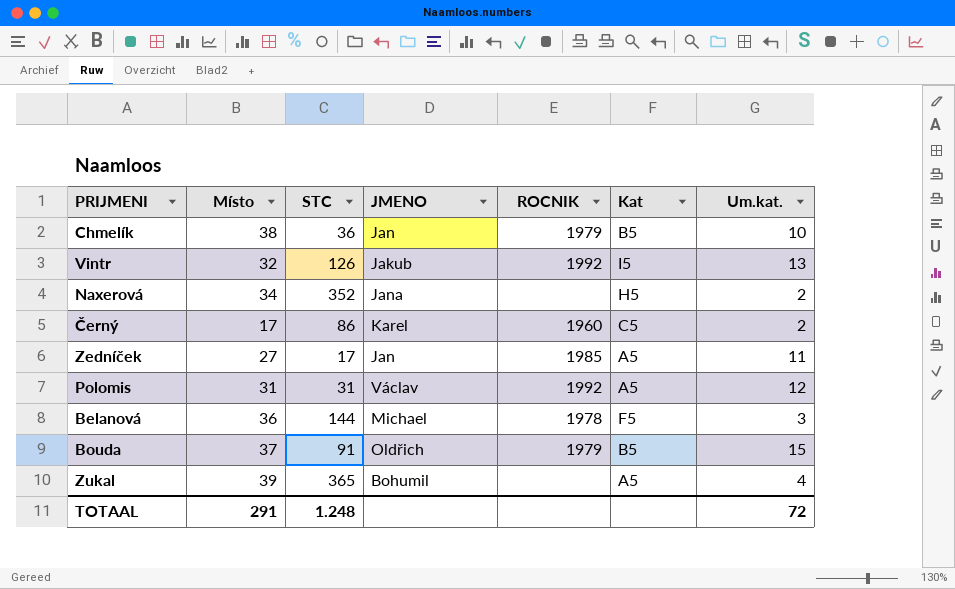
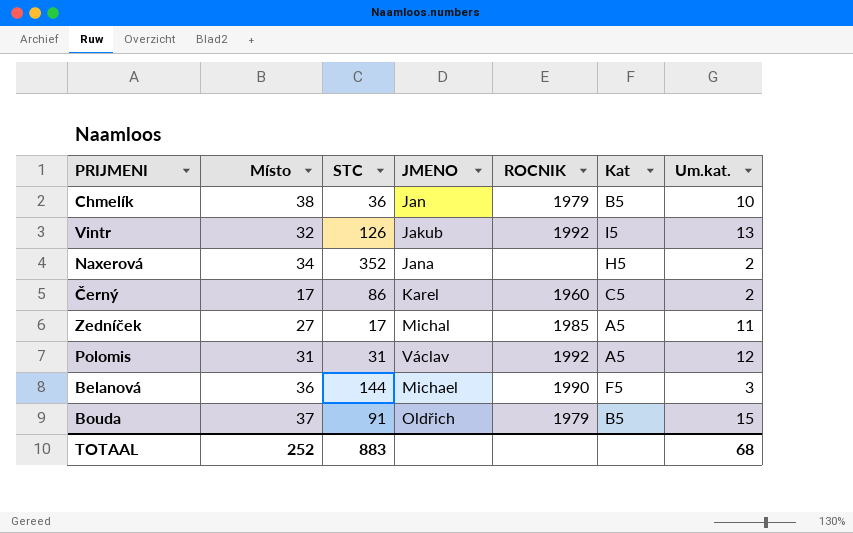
row Zukal: 39 | 365 | Bohumil | none | A5 | 4 -> none
Zedníček | JMENO: Jan -> Michal
Belanová | ROCNIK: 1978 -> 1990
TOTAAL | Místo: 291 -> 252
TOTAAL | STC: 1.248 -> 883
TOTAAL | Um.kat.: 72 -> 68

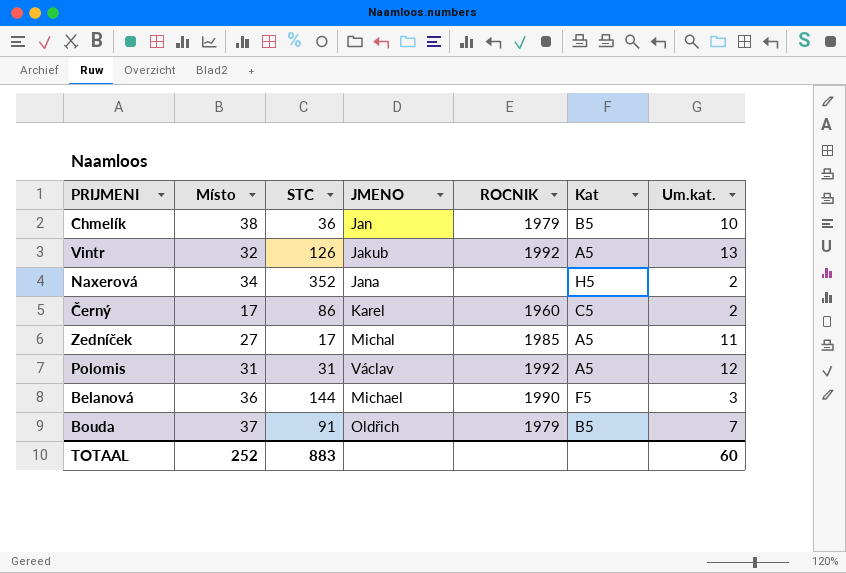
Vintr | Kat: I5 -> A5
Bouda | Um.kat.: 15 -> 7
TOTAAL | Um.kat.: 68 -> 60

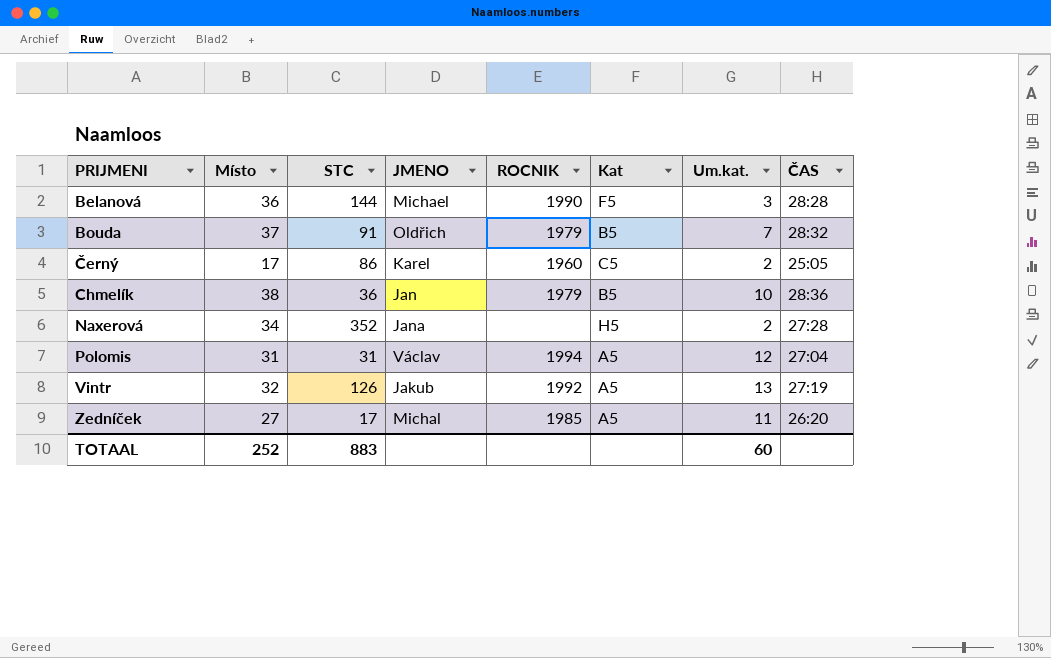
row order: none -> PRIJMENI ascending
column ČAS | position: none -> 8
Polomis | ROCNIK: 1992 -> 1994

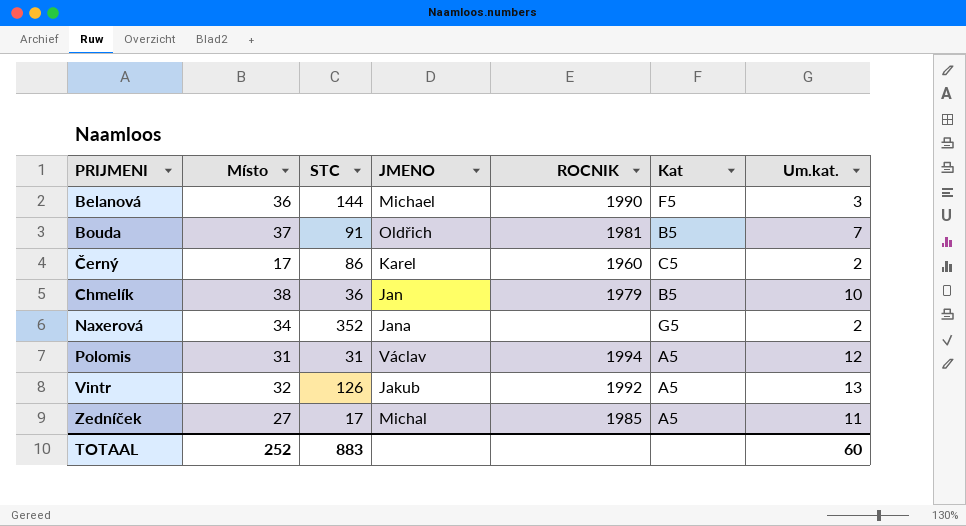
column ČAS | position: 8 -> none
Bouda | ROCNIK: 1979 -> 1981
Naxerová | Kat: H5 -> G5

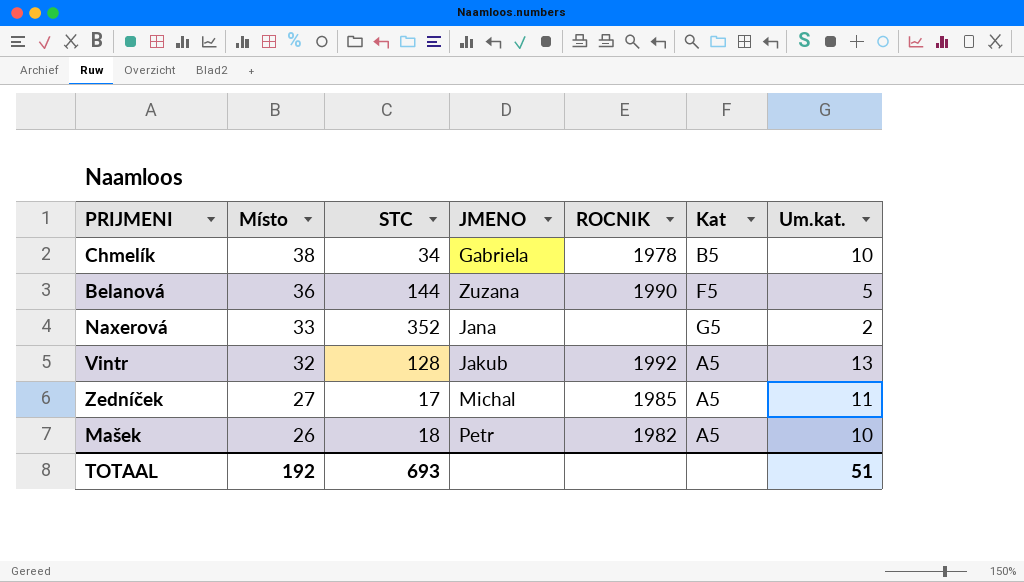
row order: PRIJMENI ascending -> Místo descending
row Bouda: 37 | 91 | Oldřich | 1981 | B5 | 7 -> none
row Černý: 17 | 86 | Karel | 1960 | C5 | 2 -> none
row Polomis: 31 | 31 | Václav | 1994 | A5 | 12 -> none
Chmelík | STC: 36 -> 34
Chmelík | JMENO: Jan -> Gabriela
Chmelík | ROCNIK: 1979 -> 1978
Belanová | JMENO: Michael -> Zuzana
Belanová | Um.kat.: 3 -> 5
Naxerová | Místo: 34 -> 33
Vintr | STC: 126 -> 128
row Mašek: none -> 26 | 18 | Petr | 1982 | A5 | 10
TOTAAL | Místo: 252 -> 192
TOTAAL | STC: 883 -> 693
TOTAAL | Um.kat.: 60 -> 51

